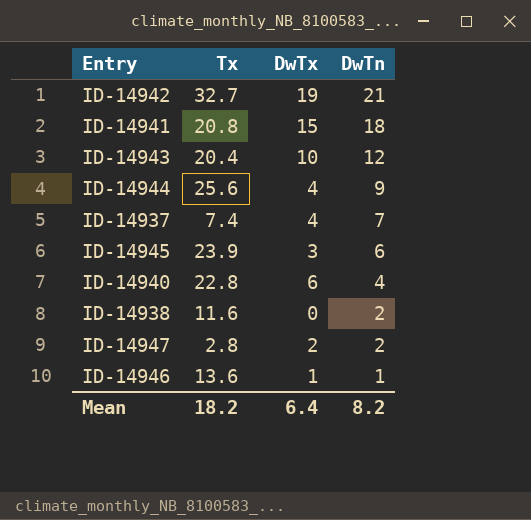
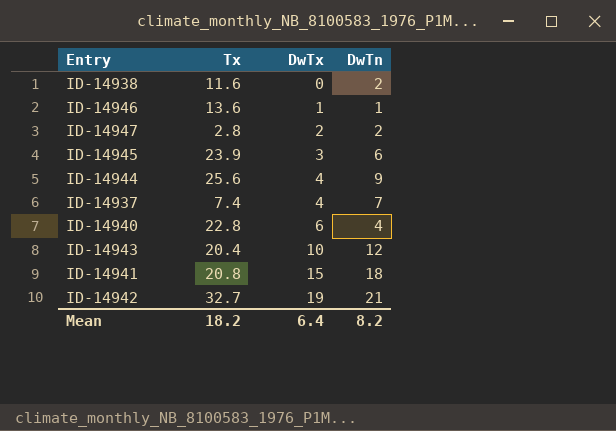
row order: DwTn descending -> DwTx ascending

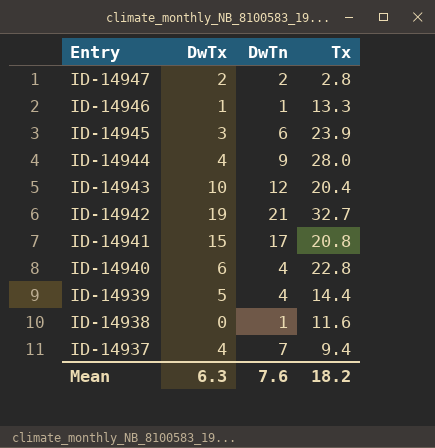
row order: DwTx ascending -> Entry descending
column Tx | position: 2 -> 4
ID-14946 | Tx: 13.6 -> 13.3
ID-14944 | Tx: 25.6 -> 28.0
ID-14941 | DwTn: 18 -> 17
row ID-14939: none -> 5 | 4 | 14.4
ID-14938 | DwTn: 2 -> 1
ID-14937 | Tx: 7.4 -> 9.4
Mean | DwTx: 6.4 -> 6.3
Mean | DwTn: 8.2 -> 7.6

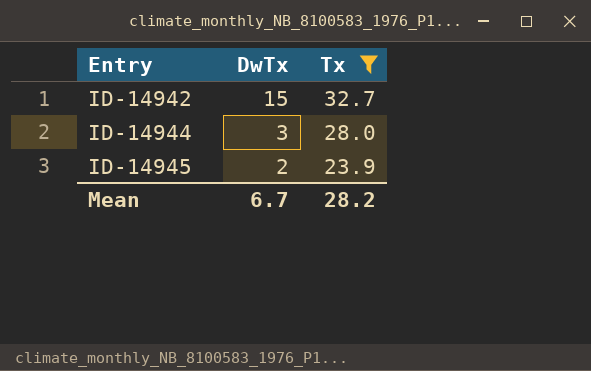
filter: none -> Tx >= 23.9
row order: Entry descending -> Entry ascending
column DwTn | position: 3 -> none
ID-14942 | DwTx: 19 -> 15
ID-14944 | DwTx: 4 -> 3
ID-14945 | DwTx: 3 -> 2
Mean | DwTx: 6.3 -> 6.7
Mean | Tx: 18.2 -> 28.2

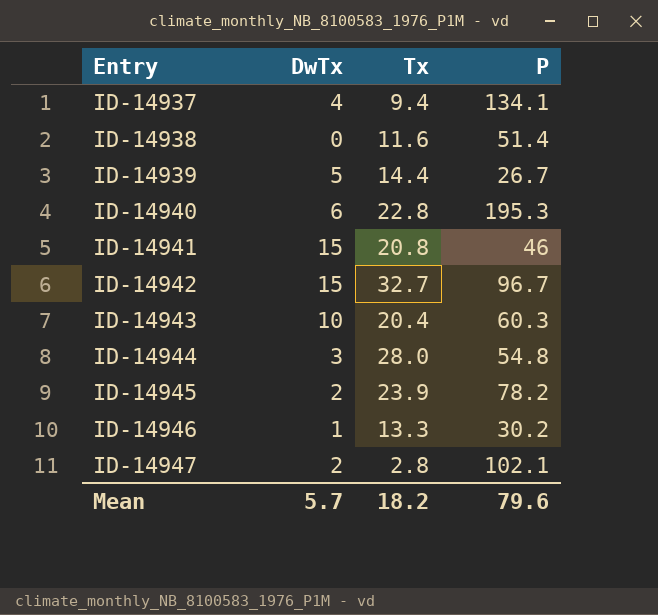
filter: Tx >= 23.9 -> none
column P | position: none -> 4
Mean | DwTx: 6.7 -> 5.7
Mean | Tx: 28.2 -> 18.2

